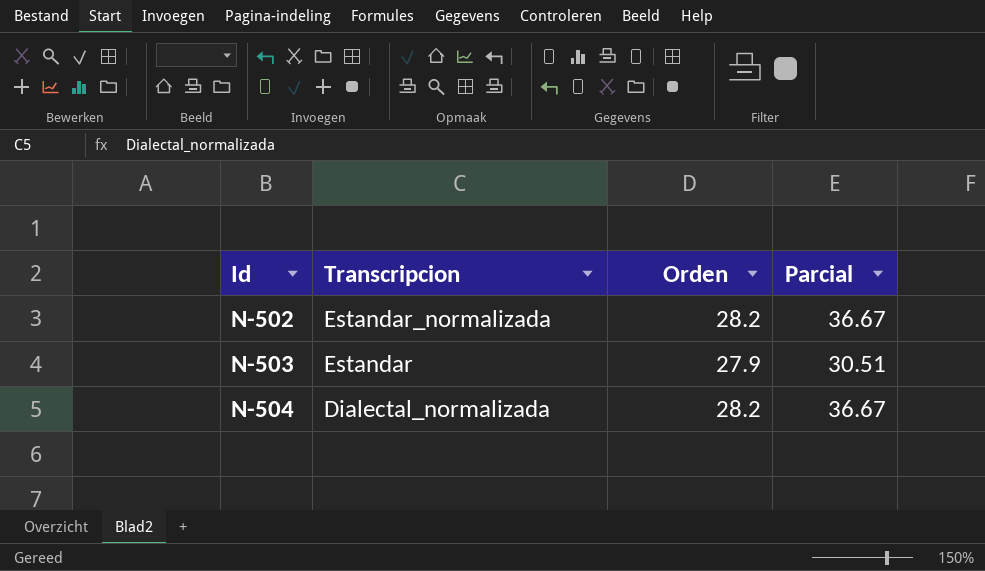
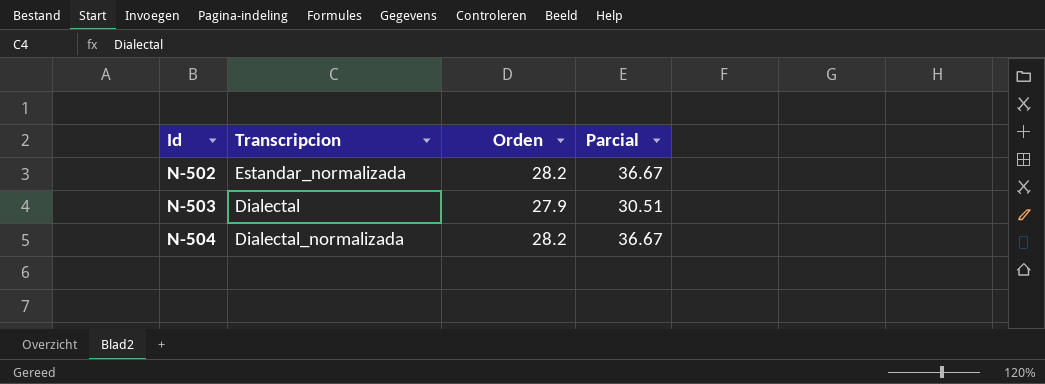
N-503 | Transcripcion: Estandar -> Dialectal

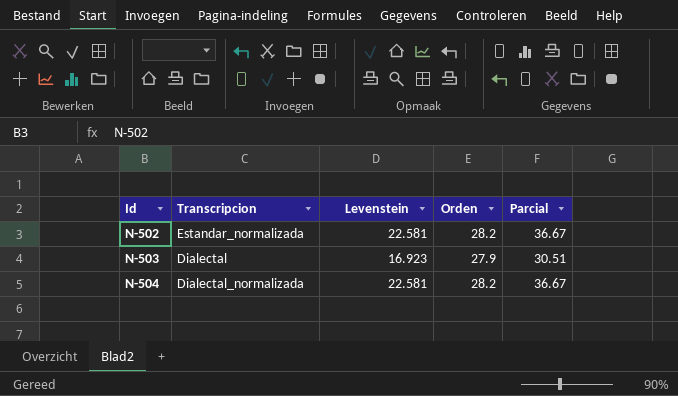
column Levenstein | position: none -> 3

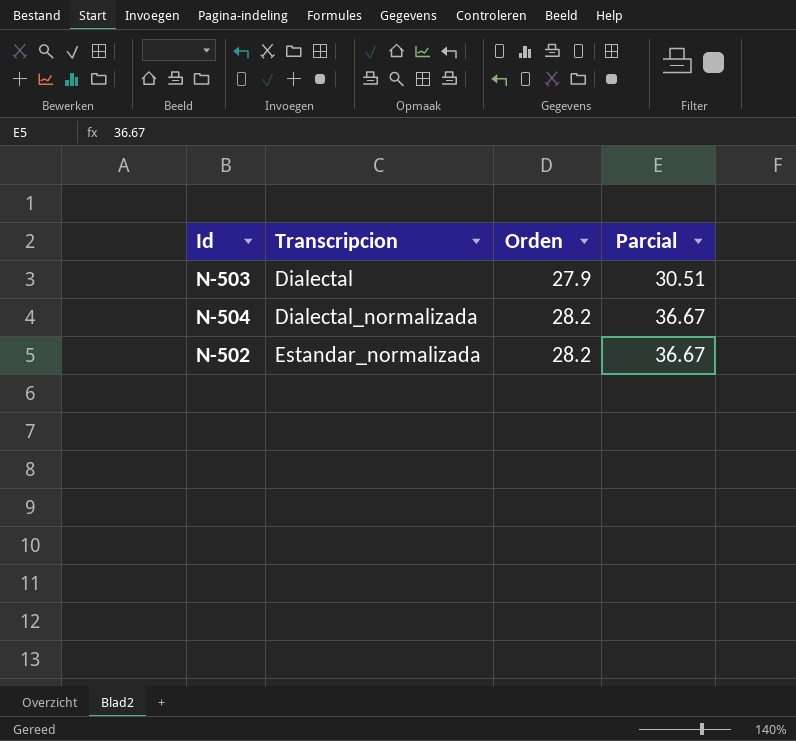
row order: Id ascending -> Transcripcion ascending
column Levenstein | position: 3 -> none

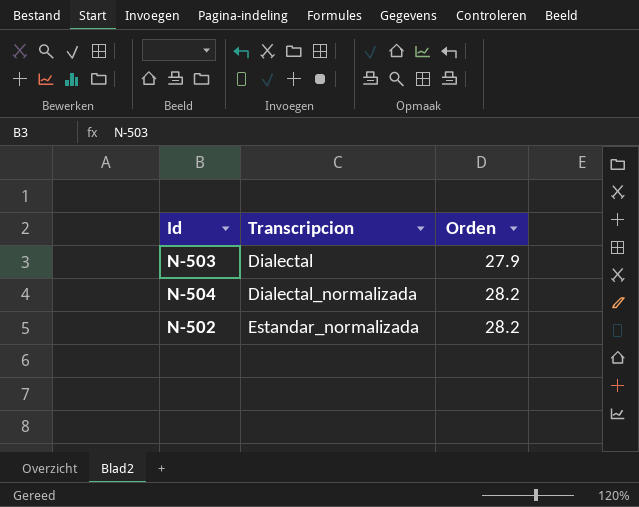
column Parcial | position: 4 -> none

